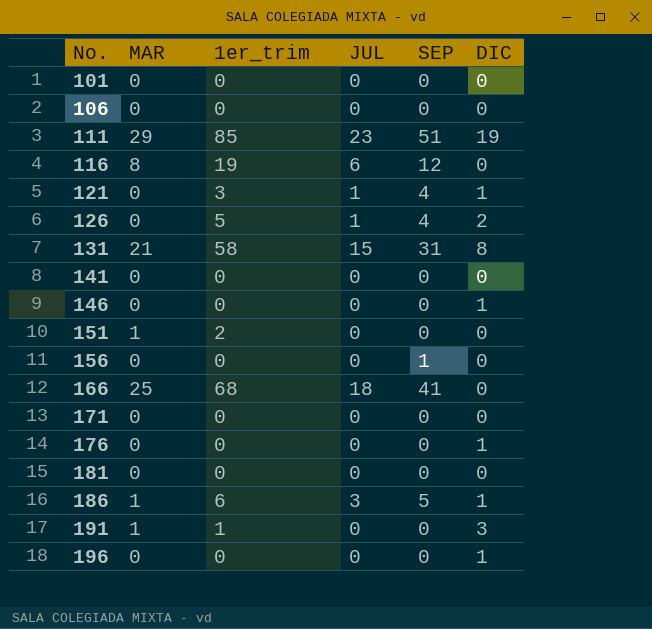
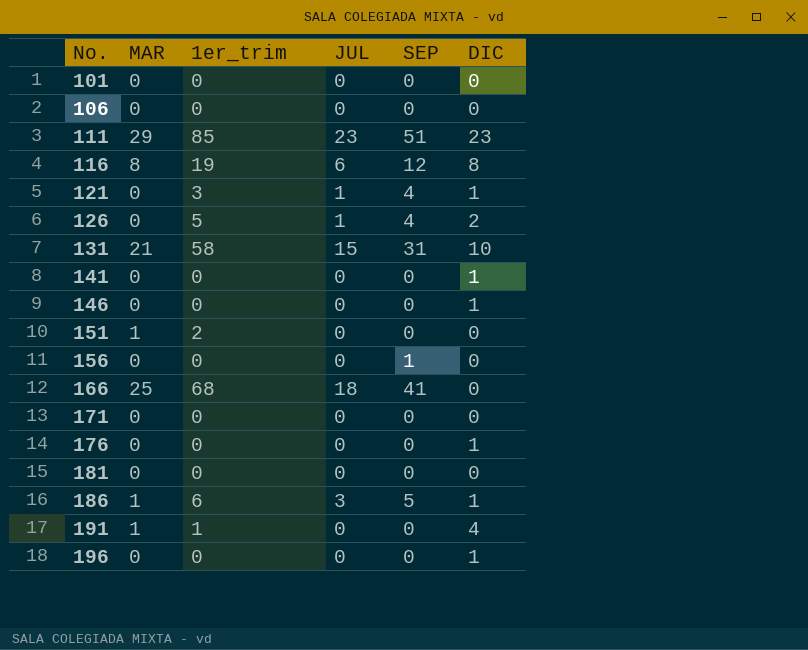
111 | DIC: 19 -> 23
116 | DIC: 0 -> 8
131 | DIC: 8 -> 10
141 | DIC: 0 -> 1
191 | DIC: 3 -> 4

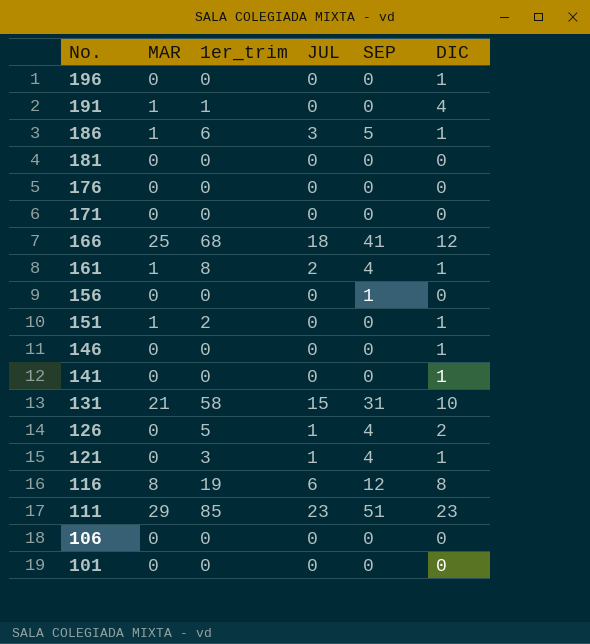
row order: No. ascending -> No. descending
176 | DIC: 1 -> 0
166 | DIC: 0 -> 12
row 161: none -> 1 | 8 | 2 | 4 | 1
151 | DIC: 0 -> 1

